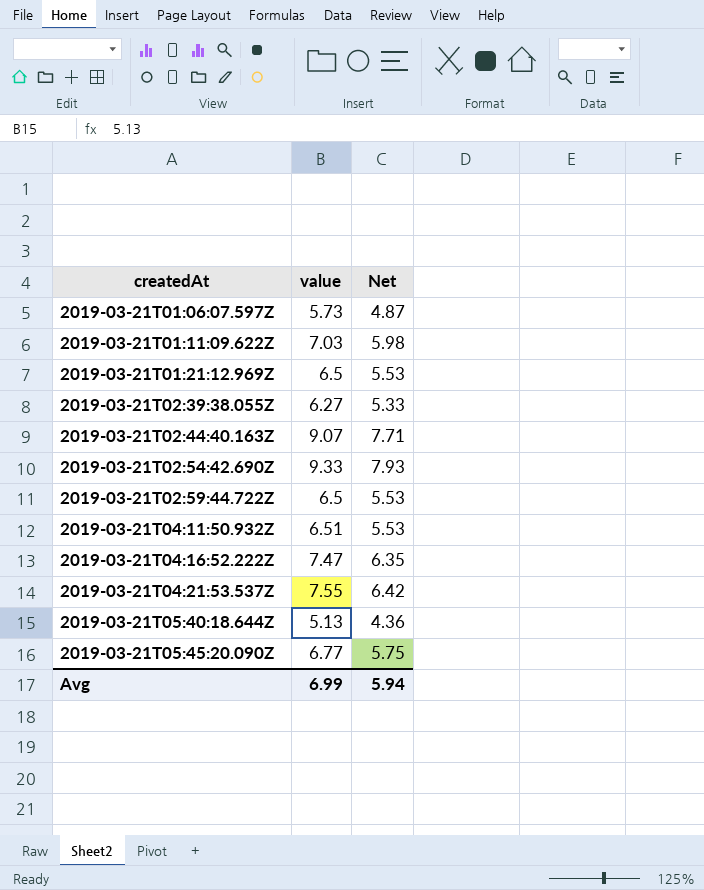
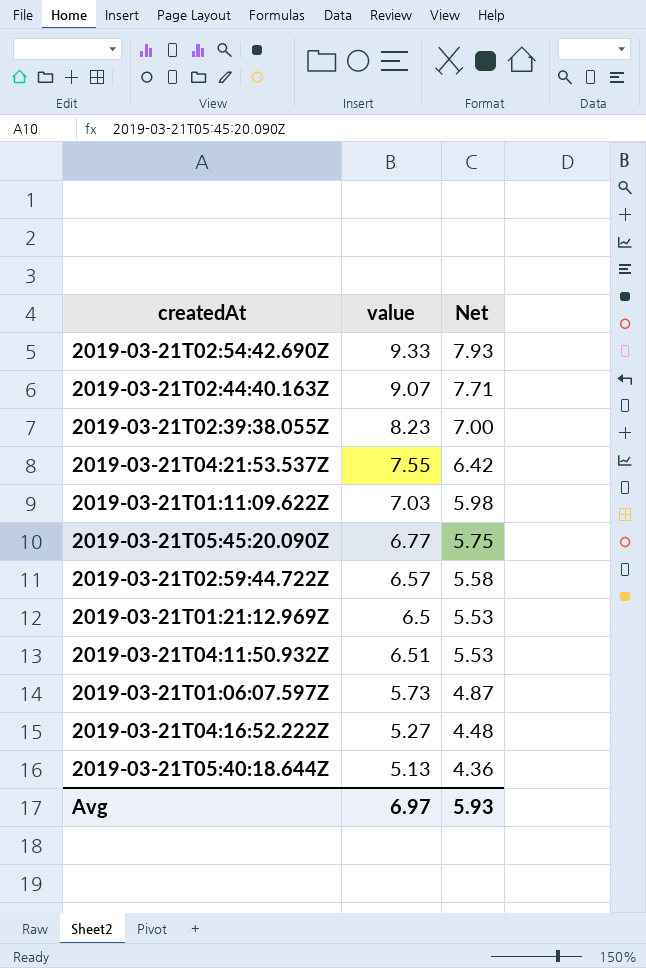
row order: createdAt ascending -> Net descending
2019-03-21T02:39:38.055Z | value: 6.27 -> 8.23
2019-03-21T02:39:38.055Z | Net: 5.33 -> 7.00
2019-03-21T02:59:44.722Z | value: 6.5 -> 6.57
2019-03-21T02:59:44.722Z | Net: 5.53 -> 5.58
2019-03-21T04:16:52.222Z | value: 7.47 -> 5.27
2019-03-21T04:16:52.222Z | Net: 6.35 -> 4.48
Avg | value: 6.99 -> 6.97
Avg | Net: 5.94 -> 5.93

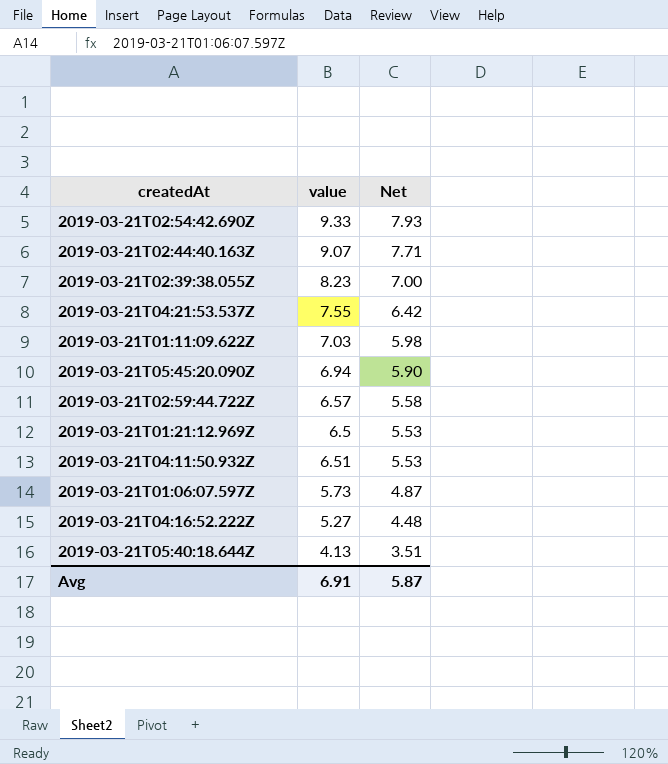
2019-03-21T05:45:20.090Z | value: 6.77 -> 6.94
2019-03-21T05:45:20.090Z | Net: 5.75 -> 5.90
2019-03-21T05:40:18.644Z | value: 5.13 -> 4.13
2019-03-21T05:40:18.644Z | Net: 4.36 -> 3.51
Avg | value: 6.97 -> 6.91
Avg | Net: 5.93 -> 5.87

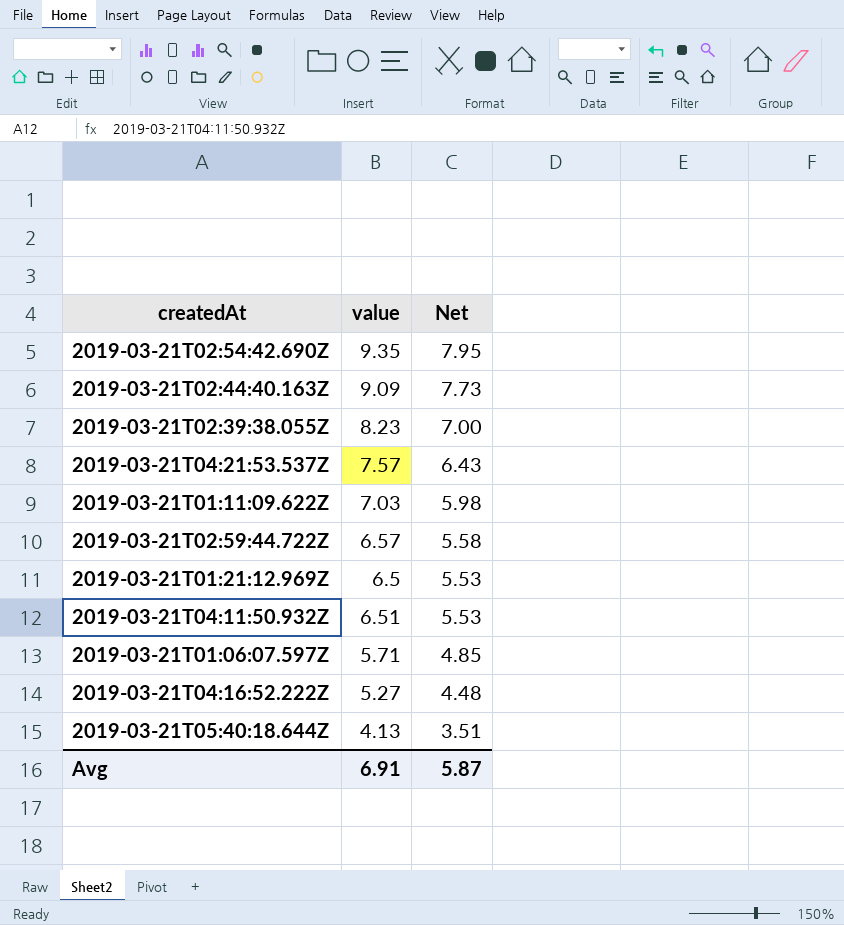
row 2019-03-21T05:45:20.090Z: 6.94 | 5.90 -> none
2019-03-21T02:54:42.690Z | value: 9.33 -> 9.35
2019-03-21T02:54:42.690Z | Net: 7.93 -> 7.95
2019-03-21T02:44:40.163Z | value: 9.07 -> 9.09
2019-03-21T02:44:40.163Z | Net: 7.71 -> 7.73
2019-03-21T04:21:53.537Z | value: 7.55 -> 7.57
2019-03-21T04:21:53.537Z | Net: 6.42 -> 6.43
2019-03-21T01:06:07.597Z | value: 5.73 -> 5.71
2019-03-21T01:06:07.597Z | Net: 4.87 -> 4.85

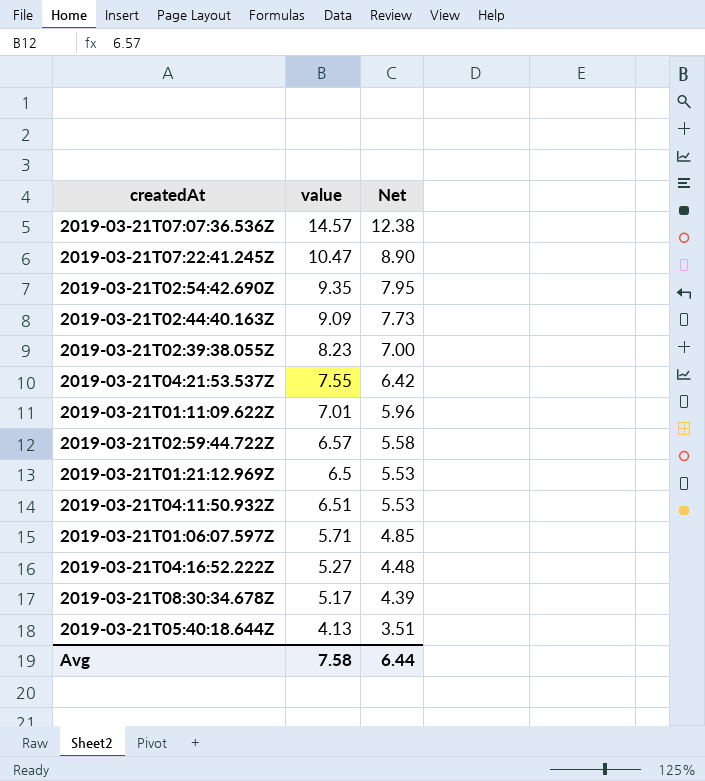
row 2019-03-21T07:07:36.536Z: none -> 14.57 | 12.38
row 2019-03-21T07:22:41.245Z: none -> 10.47 | 8.90
2019-03-21T04:21:53.537Z | value: 7.57 -> 7.55
2019-03-21T04:21:53.537Z | Net: 6.43 -> 6.42
2019-03-21T01:11:09.622Z | value: 7.03 -> 7.01
2019-03-21T01:11:09.622Z | Net: 5.98 -> 5.96
row 2019-03-21T08:30:34.678Z: none -> 5.17 | 4.39
Avg | value: 6.91 -> 7.58
Avg | Net: 5.87 -> 6.44

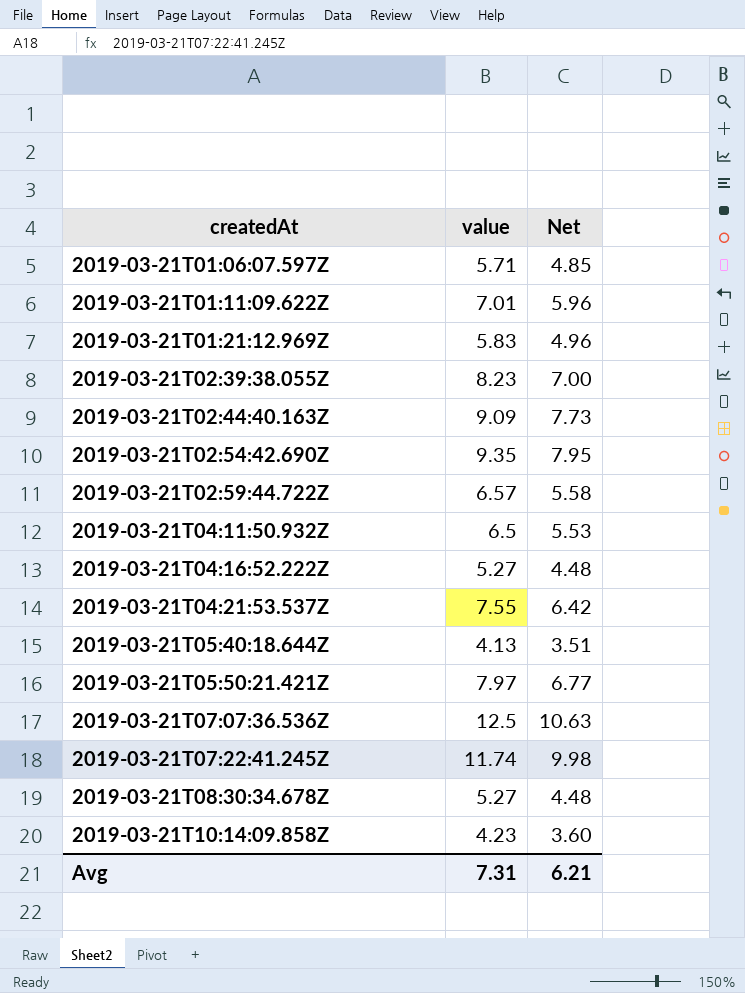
row order: Net descending -> createdAt ascending
2019-03-21T01:21:12.969Z | value: 6.5 -> 5.83
2019-03-21T01:21:12.969Z | Net: 5.53 -> 4.96
2019-03-21T04:11:50.932Z | value: 6.51 -> 6.5
row 2019-03-21T05:50:21.421Z: none -> 7.97 | 6.77
2019-03-21T07:07:36.536Z | value: 14.57 -> 12.5
2019-03-21T07:07:36.536Z | Net: 12.38 -> 10.63
2019-03-21T07:22:41.245Z | value: 10.47 -> 11.74
2019-03-21T07:22:41.245Z | Net: 8.90 -> 9.98
2019-03-21T08:30:34.678Z | value: 5.17 -> 5.27
2019-03-21T08:30:34.678Z | Net: 4.39 -> 4.48
row 2019-03-21T10:14:09.858Z: none -> 4.23 | 3.60
Avg | value: 7.58 -> 7.31
Avg | Net: 6.44 -> 6.21

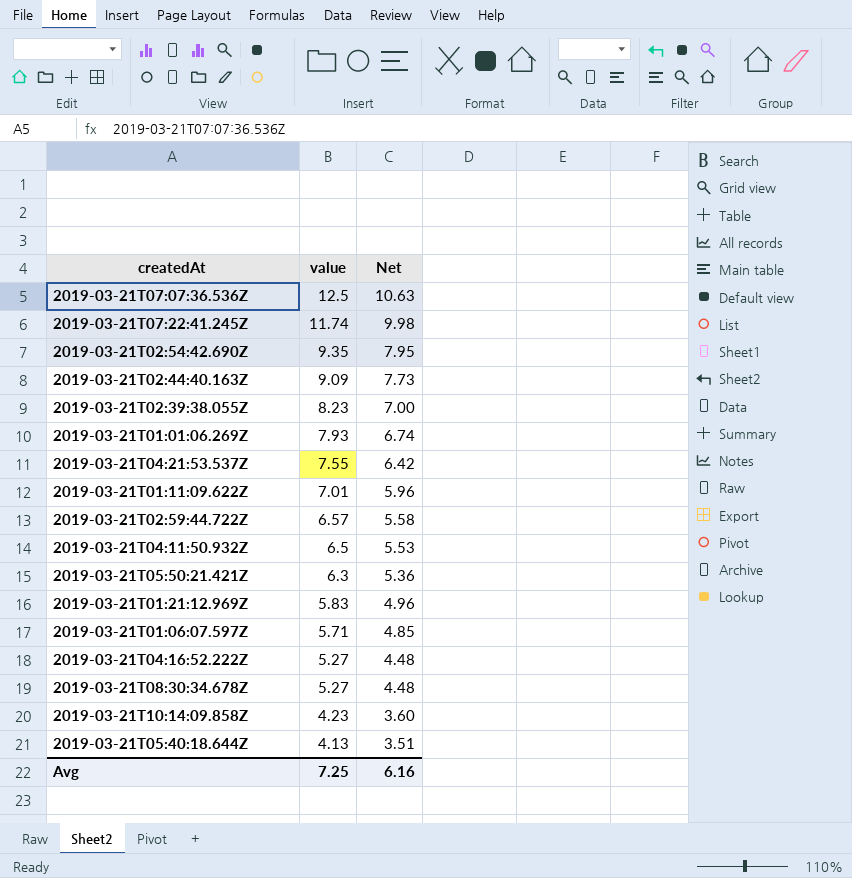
row order: createdAt ascending -> value descending
row 2019-03-21T01:01:06.269Z: none -> 7.93 | 6.74
2019-03-21T05:50:21.421Z | value: 7.97 -> 6.3
2019-03-21T05:50:21.421Z | Net: 6.77 -> 5.36
Avg | value: 7.31 -> 7.25
Avg | Net: 6.21 -> 6.16

